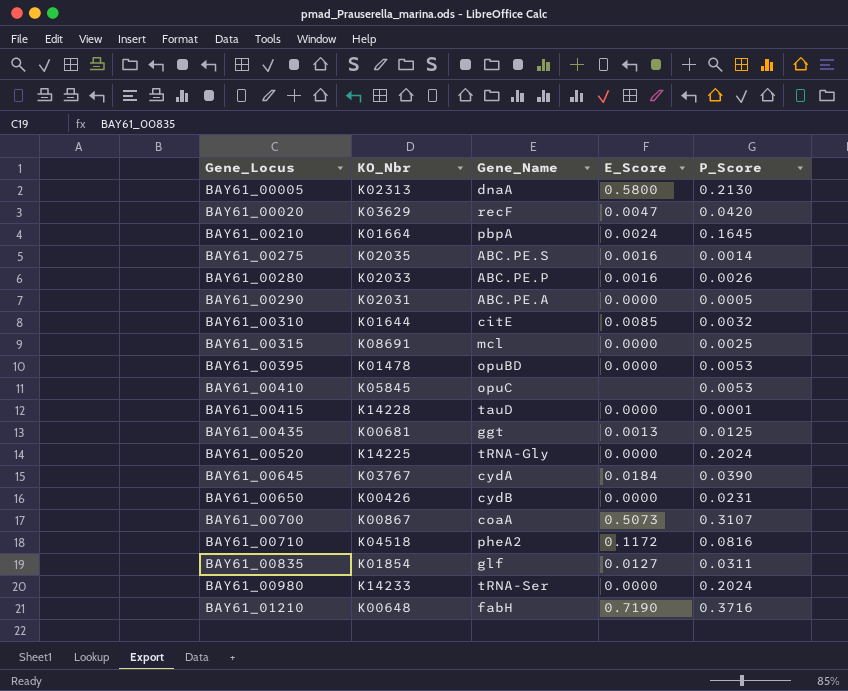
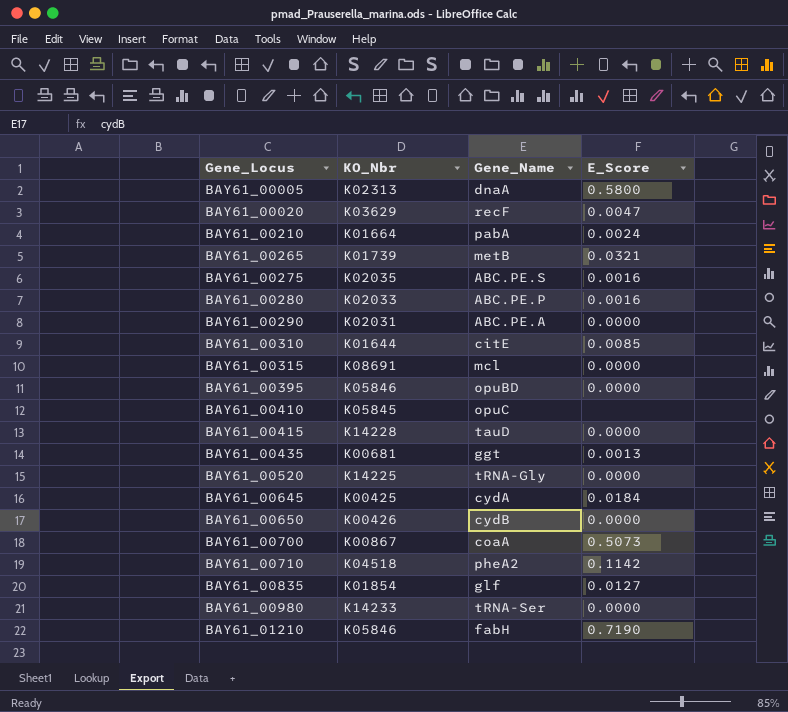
column P_Score | position: 5 -> none
BAY61_00210 | Gene_Name: pbpA -> pabA
row BAY61_00265: none -> K01739 | metB | 0.0321
BAY61_00395 | KO_Nbr: K01478 -> K05846
BAY61_00645 | KO_Nbr: K03767 -> K00425
BAY61_00710 | E_Score: 0.1172 -> 0.1142
BAY61_01210 | KO_Nbr: K00648 -> K05846

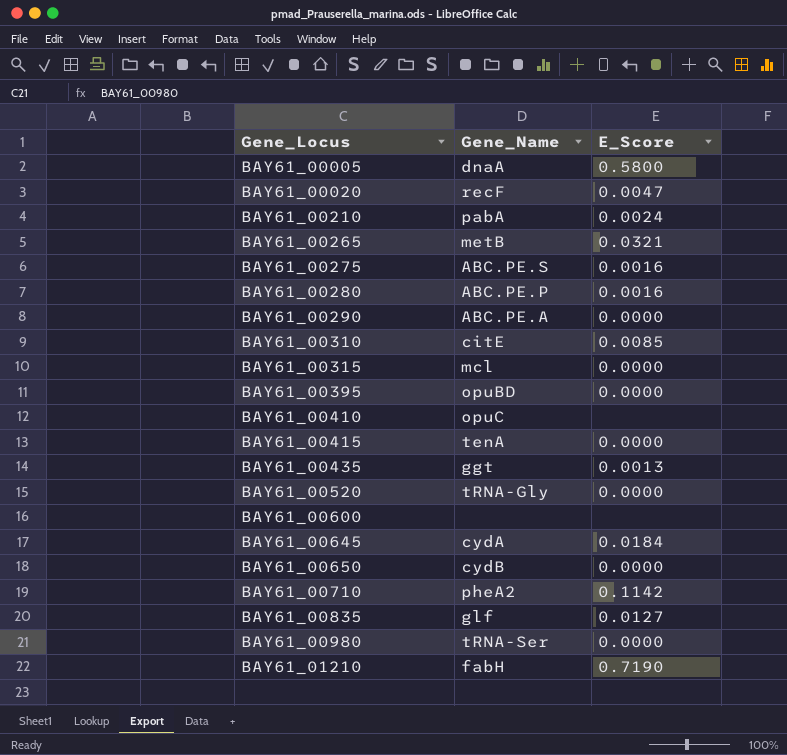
column KO_Nbr | position: 2 -> none
row BAY61_00700: K00867 | coaA | 0.5073 -> none
BAY61_00415 | Gene_Name: tauD -> tenA
row BAY61_00600: none -> none | none

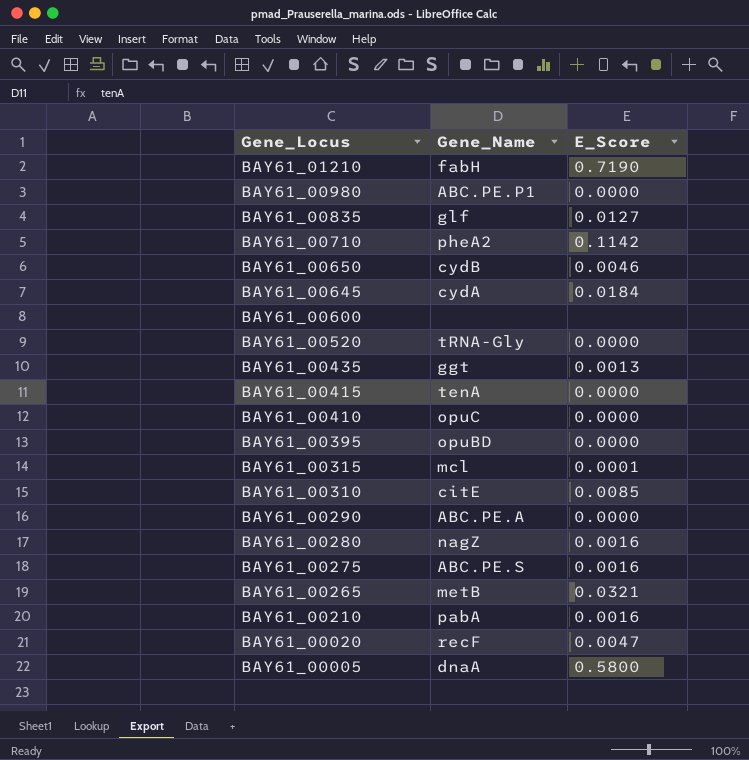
row order: Gene_Locus ascending -> Gene_Locus descending
BAY61_00980 | Gene_Name: tRNA-Ser -> ABC.PE.P1
BAY61_00650 | E_Score: 0.0000 -> 0.0046
BAY61_00410 | E_Score: none -> 0.0000
BAY61_00315 | E_Score: 0.0000 -> 0.0001
BAY61_00280 | Gene_Name: ABC.PE.P -> nagZ
BAY61_00210 | E_Score: 0.0024 -> 0.0016

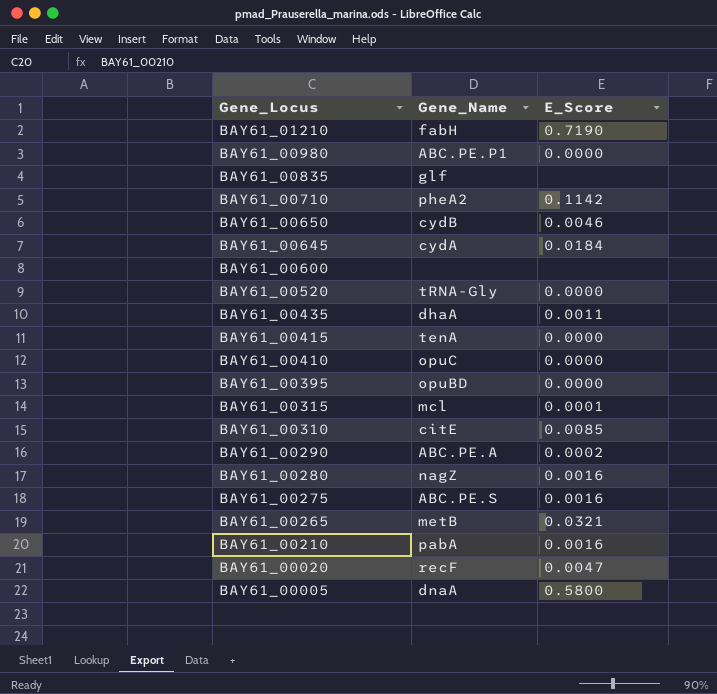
BAY61_00835 | E_Score: 0.0127 -> none
BAY61_00435 | Gene_Name: ggt -> dhaA
BAY61_00435 | E_Score: 0.0013 -> 0.0011
BAY61_00290 | E_Score: 0.0000 -> 0.0002

